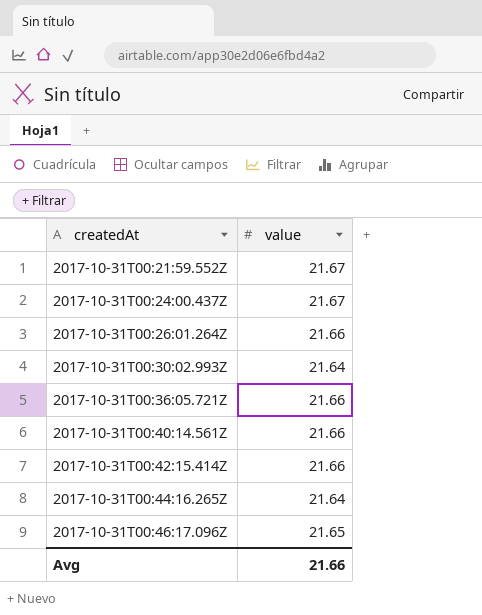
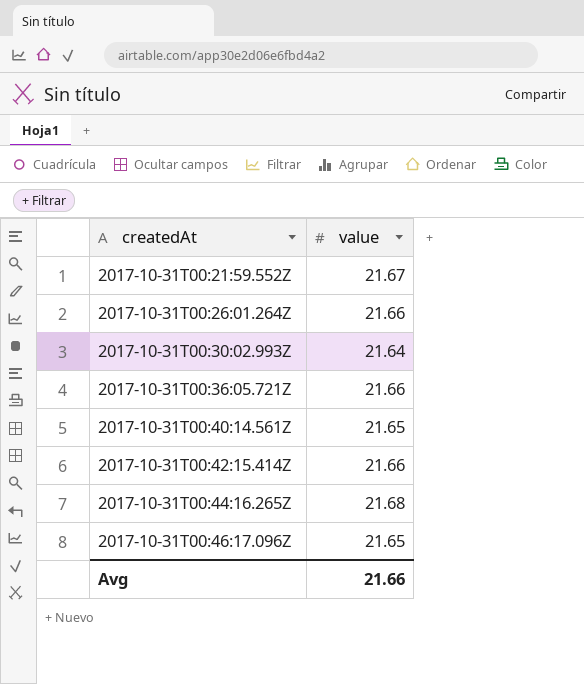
row 2017-10-31T00:24:00.437Z: 21.67 -> none
2017-10-31T00:40:14.561Z | value: 21.66 -> 21.65
2017-10-31T00:44:16.265Z | value: 21.64 -> 21.68

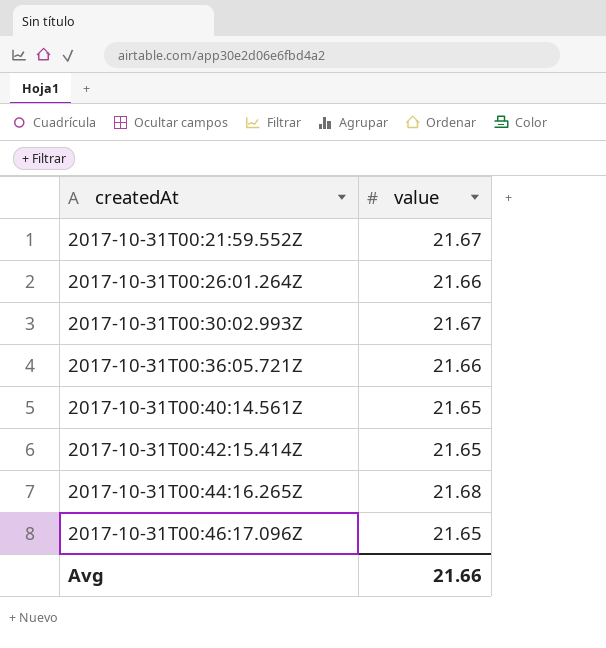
2017-10-31T00:30:02.993Z | value: 21.64 -> 21.67
2017-10-31T00:42:15.414Z | value: 21.66 -> 21.65

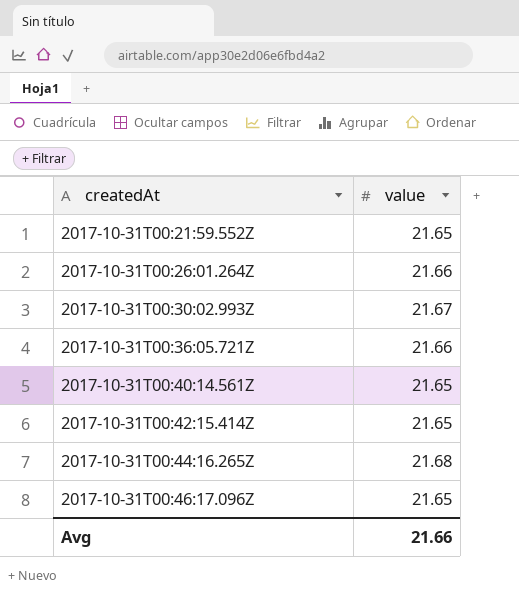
2017-10-31T00:21:59.552Z | value: 21.67 -> 21.65

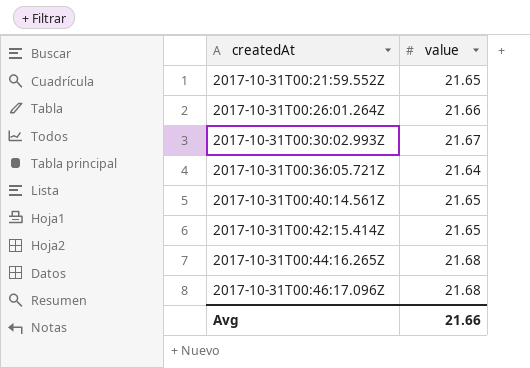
2017-10-31T00:36:05.721Z | value: 21.66 -> 21.64
2017-10-31T00:46:17.096Z | value: 21.65 -> 21.68

